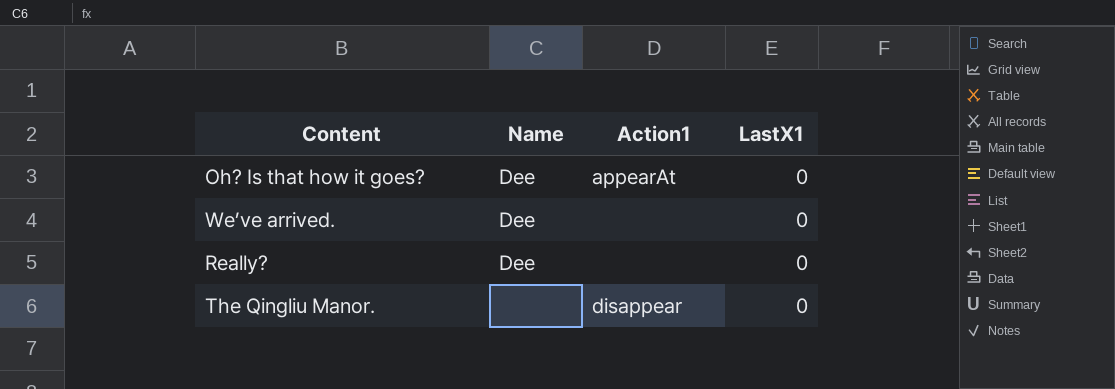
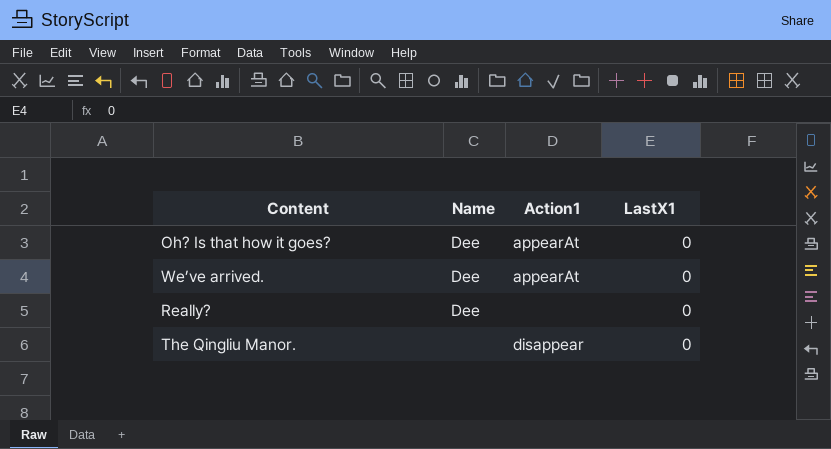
We’ve arrived. | Action1: none -> appearAt

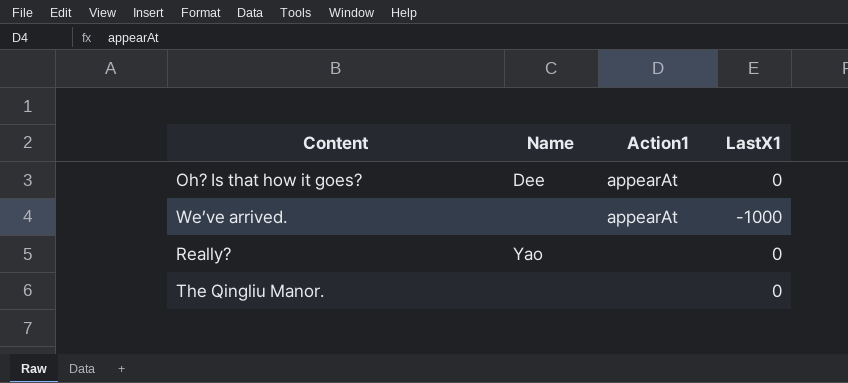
We’ve arrived. | Name: Dee -> none
We’ve arrived. | LastX1: 0 -> -1000
Really? | Name: Dee -> Yao
The Qingliu Manor. | Action1: disappear -> none

